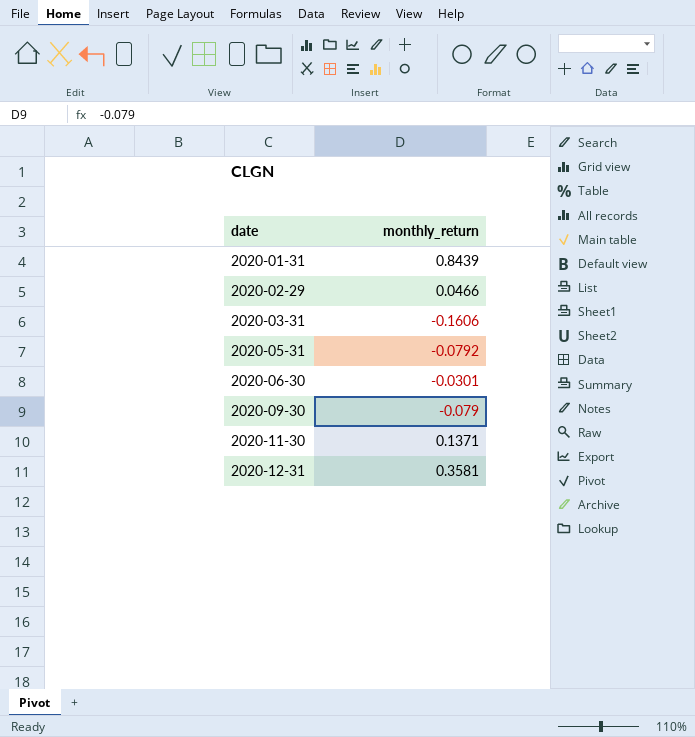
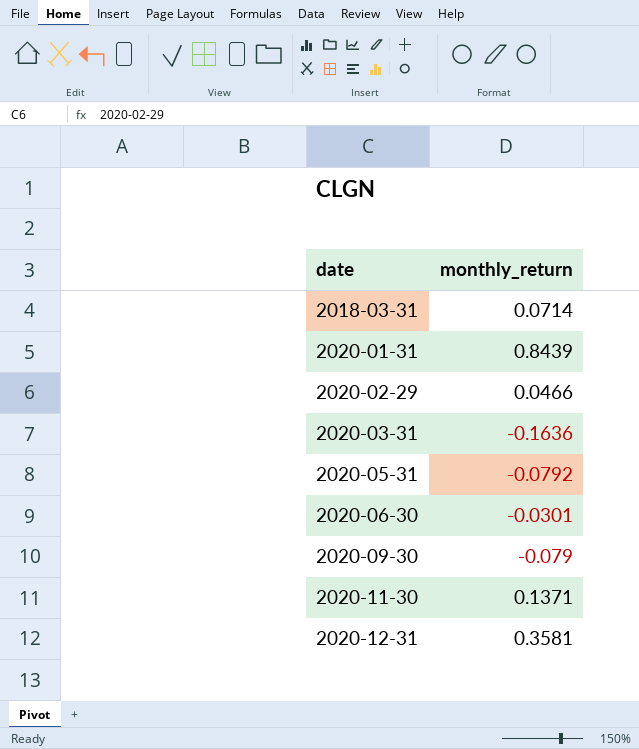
row 2018-03-31: none -> 0.0714
2020-03-31 | monthly_return: -0.1606 -> -0.1636

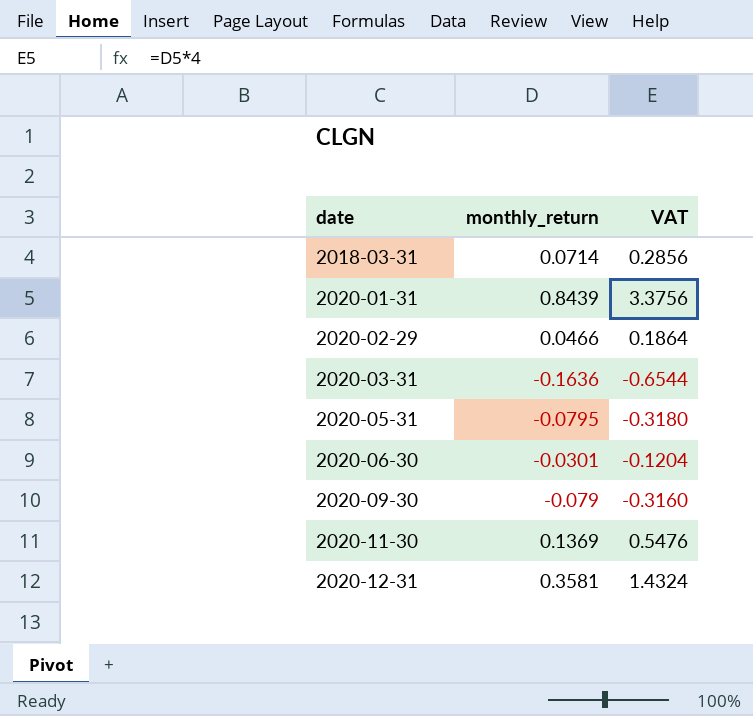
column VAT | formula: none -> [monthly_return] * 4
2020-05-31 | monthly_return: -0.0792 -> -0.0795
2020-11-30 | monthly_return: 0.1371 -> 0.1369

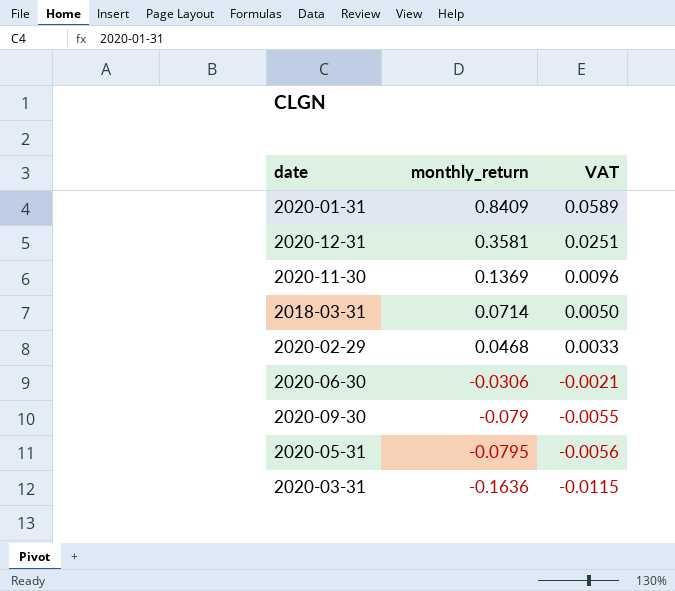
row order: date ascending -> monthly_return descending
column VAT | formula: [monthly_return] * 4 -> [monthly_return] * 0.07
2020-01-31 | monthly_return: 0.8439 -> 0.8409
2020-02-29 | monthly_return: 0.0466 -> 0.0468
2020-06-30 | monthly_return: -0.0301 -> -0.0306

